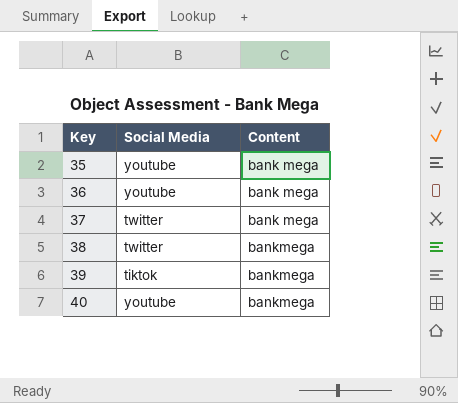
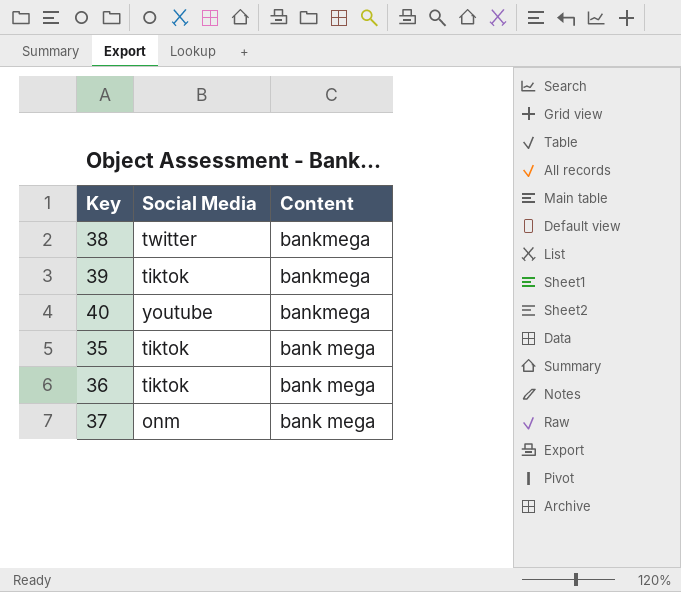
row order: Key ascending -> Content descending
35 | Social Media: youtube -> tiktok
36 | Social Media: youtube -> tiktok
37 | Social Media: twitter -> onm

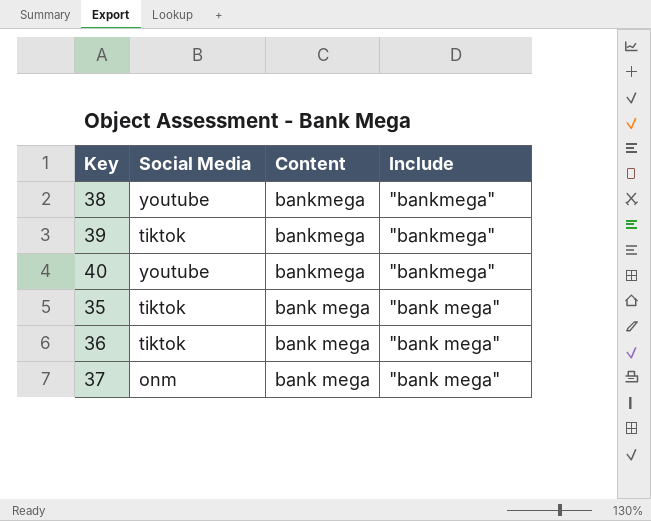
column Include | position: none -> 4
38 | Social Media: twitter -> youtube

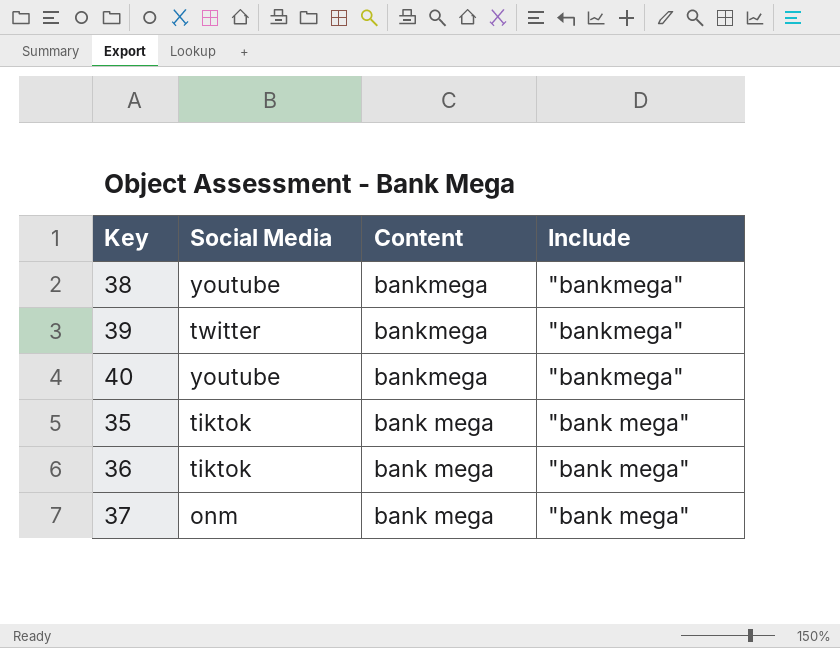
39 | Social Media: tiktok -> twitter

